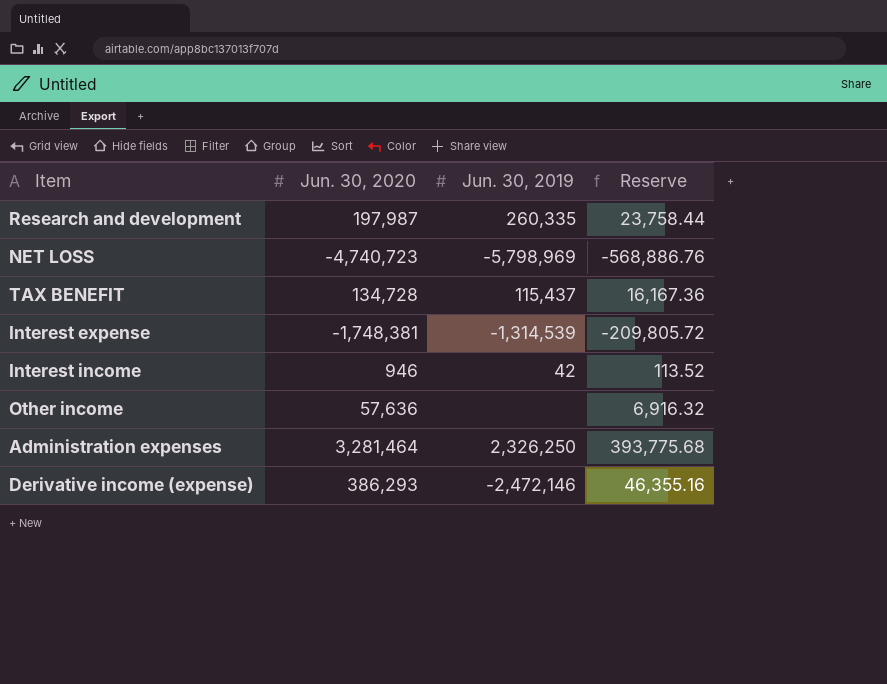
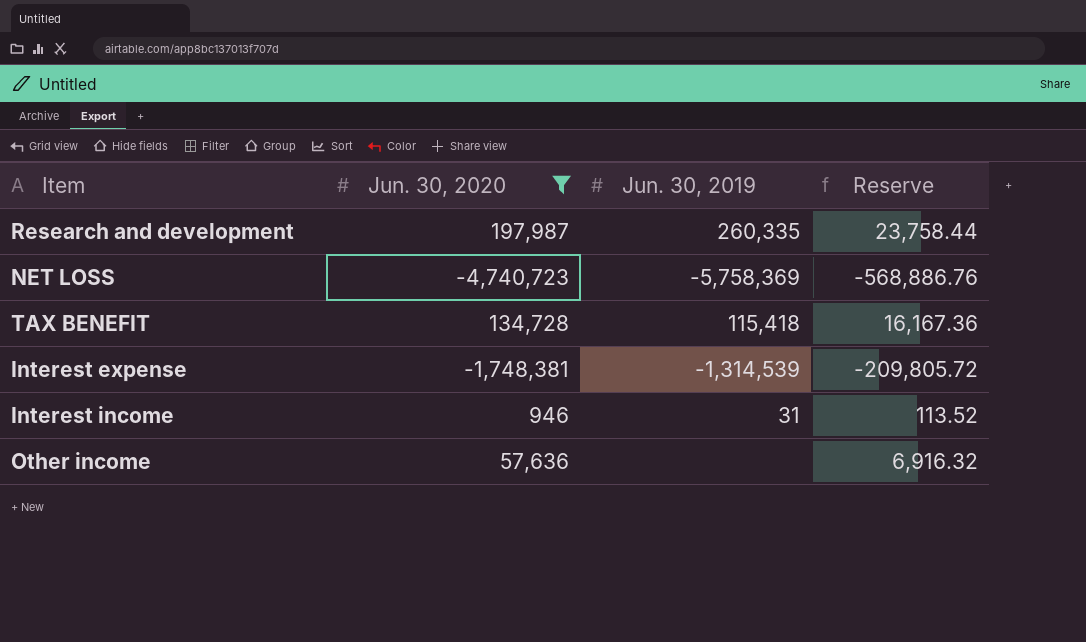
filter: none -> Jun. 30, 2020 <= 197,987
NET LOSS | Jun. 30, 2019: -5,798,969 -> -5,758,369
TAX BENEFIT | Jun. 30, 2019: 115,437 -> 115,418
Interest income | Jun. 30, 2019: 42 -> 31

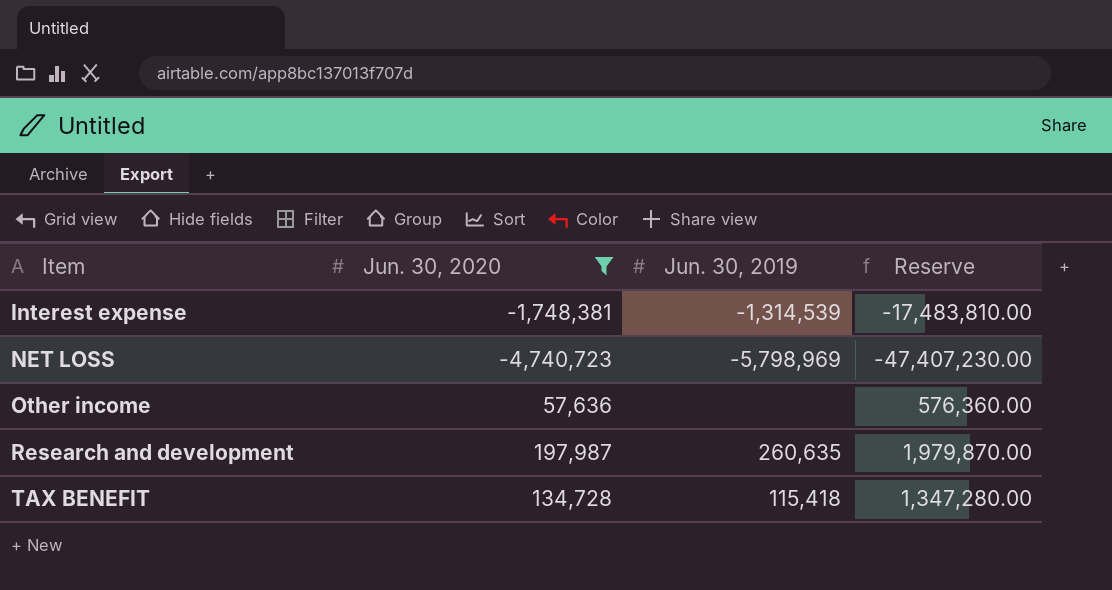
row order: none -> Item ascending
column Reserve | formula: [Jun. 30, 2020] * 0.12 -> [Jun. 30, 2020] * 10
row Interest income: 946 | 31 | 113.52 -> none
NET LOSS | Jun. 30, 2019: -5,758,369 -> -5,798,969
Research and development | Jun. 30, 2019: 260,335 -> 260,635

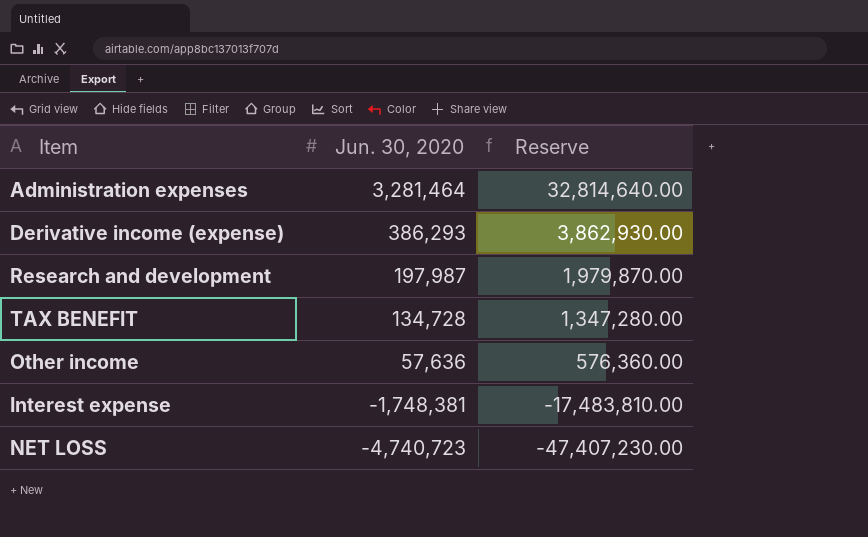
filter: Jun. 30, 2020 <= 197,987 -> none
row order: Item ascending -> Jun. 30, 2020 descending
column Jun. 30, 2019 | position: 3 -> none

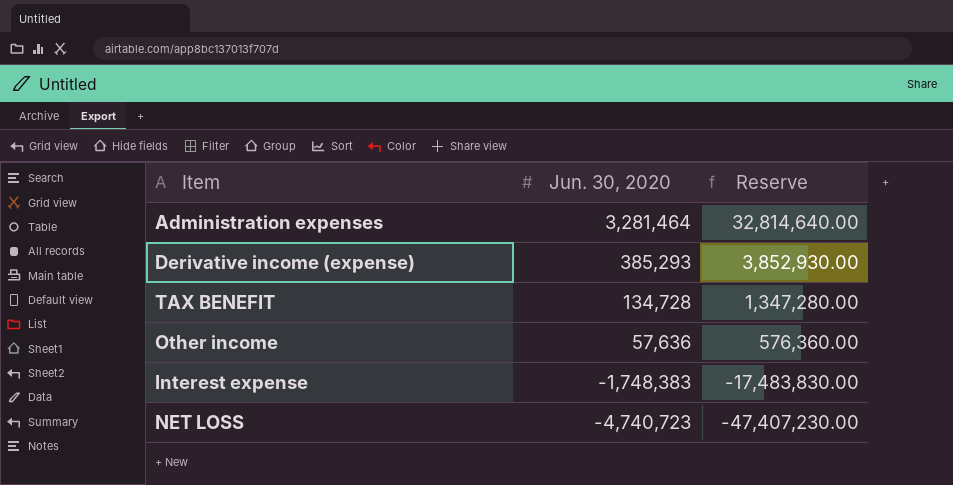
row Research and development: 197,987 | 1,979,870.00 -> none
Derivative income (expense) | Jun. 30, 2020: 386,293 -> 385,293
Derivative income (expense) | Reserve: 3,862,930.00 -> 3,852,930.00
Interest expense | Jun. 30, 2020: -1,748,381 -> -1,748,383
Interest expense | Reserve: -17,483,810.00 -> -17,483,830.00

